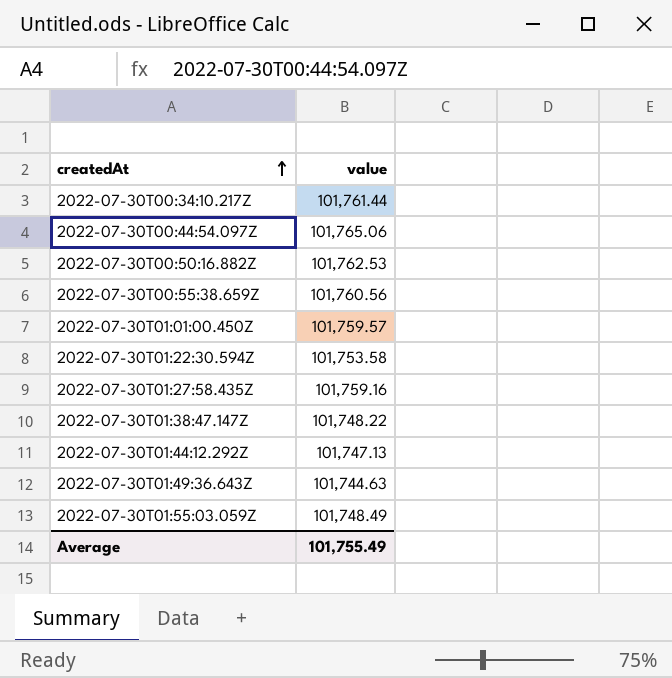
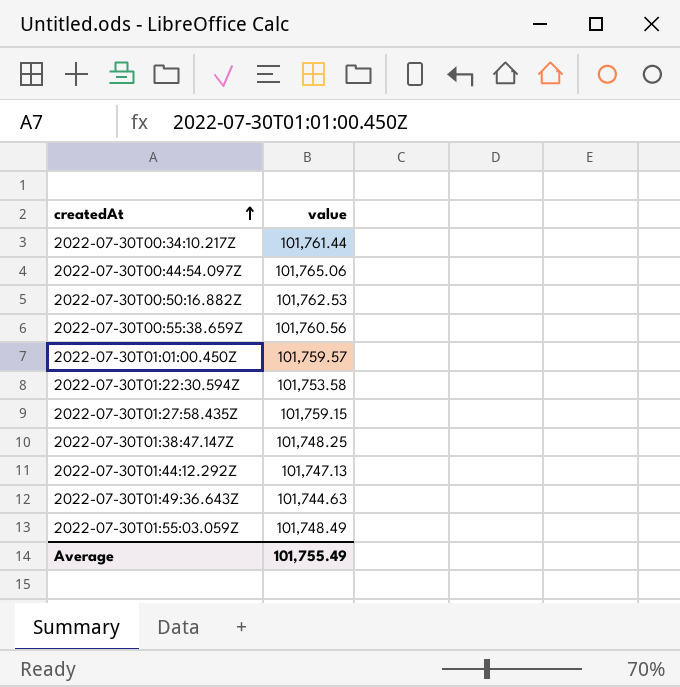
2022-07-30T01:27:58.435Z | value: 101,759.16 -> 101,759.15
2022-07-30T01:38:47.147Z | value: 101,748.22 -> 101,748.25

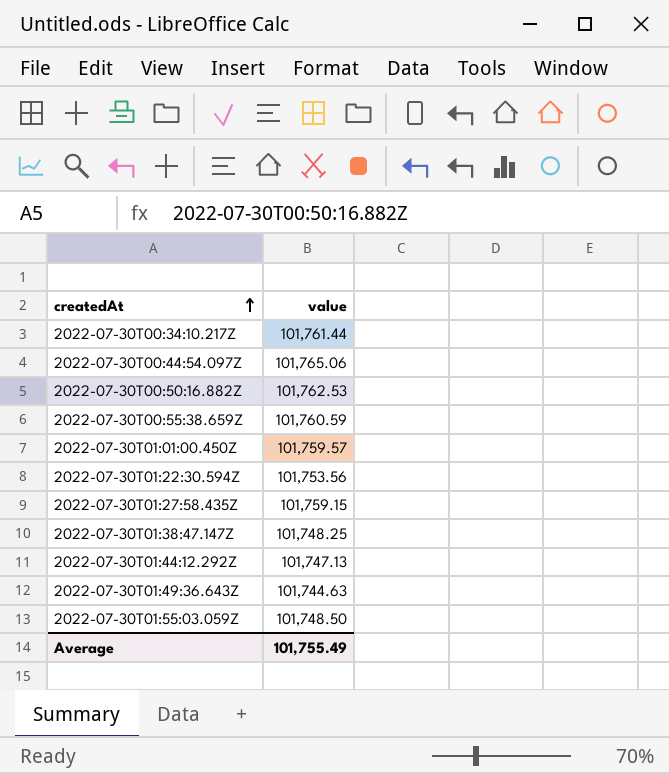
2022-07-30T00:55:38.659Z | value: 101,760.56 -> 101,760.59
2022-07-30T01:22:30.594Z | value: 101,753.58 -> 101,753.56
2022-07-30T01:55:03.059Z | value: 101,748.49 -> 101,748.50

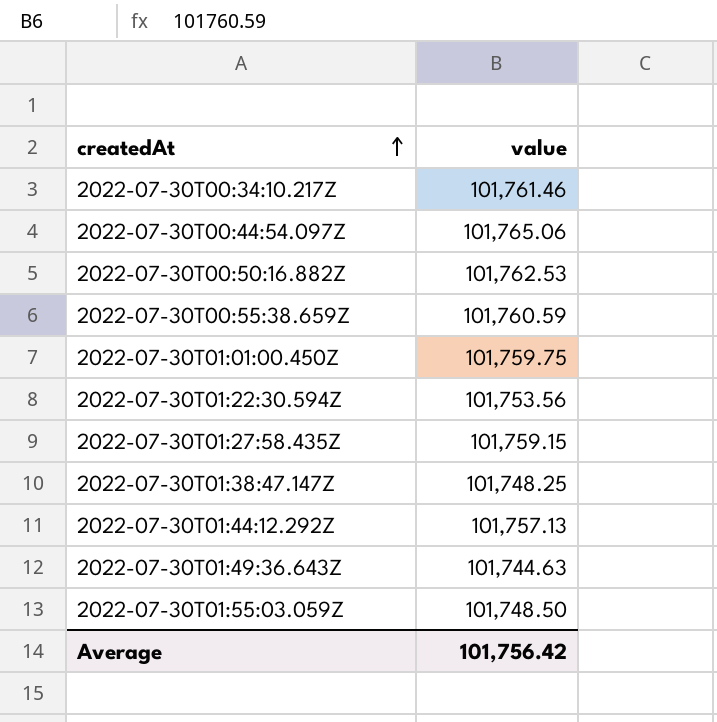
2022-07-30T00:34:10.217Z | value: 101,761.44 -> 101,761.46
2022-07-30T01:01:00.450Z | value: 101,759.57 -> 101,759.75
2022-07-30T01:44:12.292Z | value: 101,747.13 -> 101,757.13
Average | value: 101,755.49 -> 101,756.42

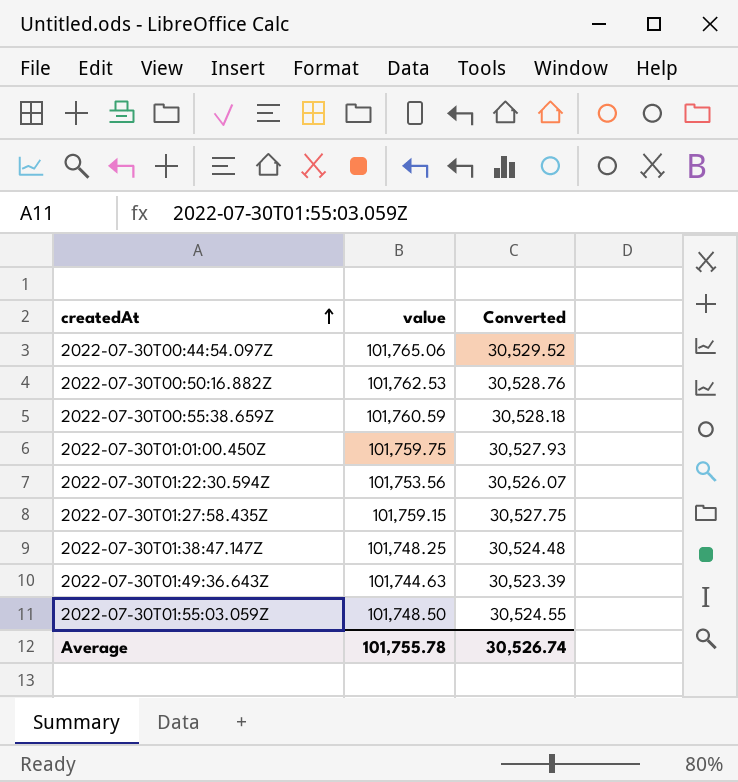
column Converted | formula: none -> [value] * 0.3
row 2022-07-30T00:34:10.217Z: 101,761.46 -> none
row 2022-07-30T01:44:12.292Z: 101,757.13 -> none
Average | value: 101,756.42 -> 101,755.78

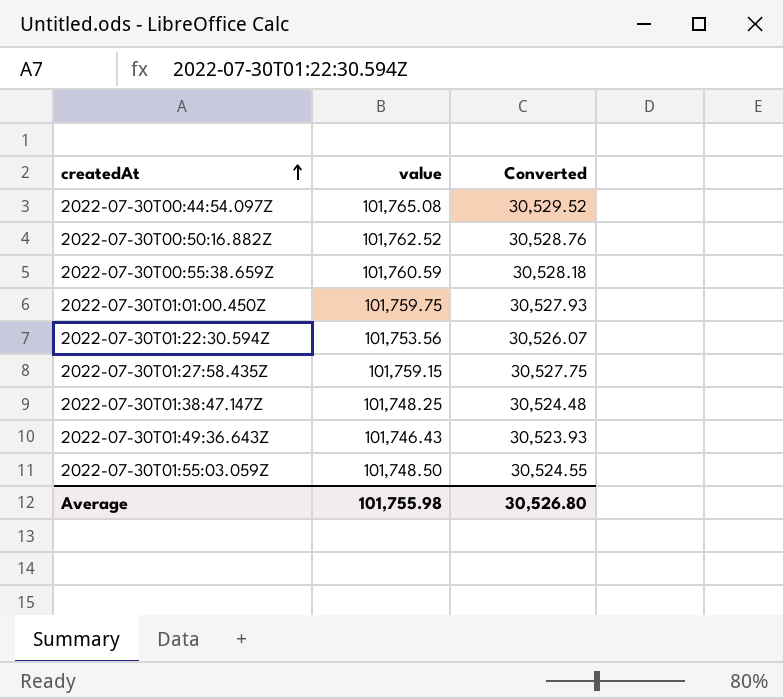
2022-07-30T00:44:54.097Z | value: 101,765.06 -> 101,765.08
2022-07-30T00:50:16.882Z | value: 101,762.53 -> 101,762.52
2022-07-30T01:49:36.643Z | value: 101,744.63 -> 101,746.43
2022-07-30T01:49:36.643Z | Converted: 30,523.39 -> 30,523.93
Average | value: 101,755.78 -> 101,755.98
Average | Converted: 30,526.74 -> 30,526.80

